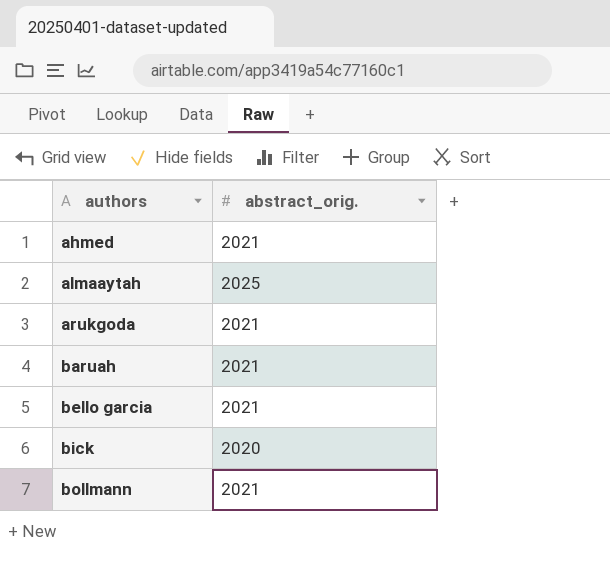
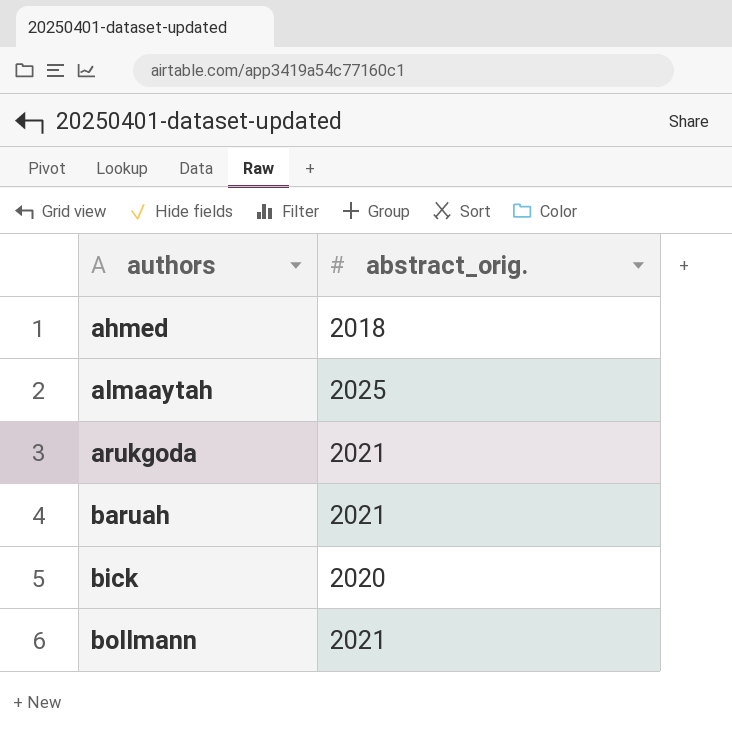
row bello garcia: 2021 -> none
ahmed | abstract_orig.: 2021 -> 2018

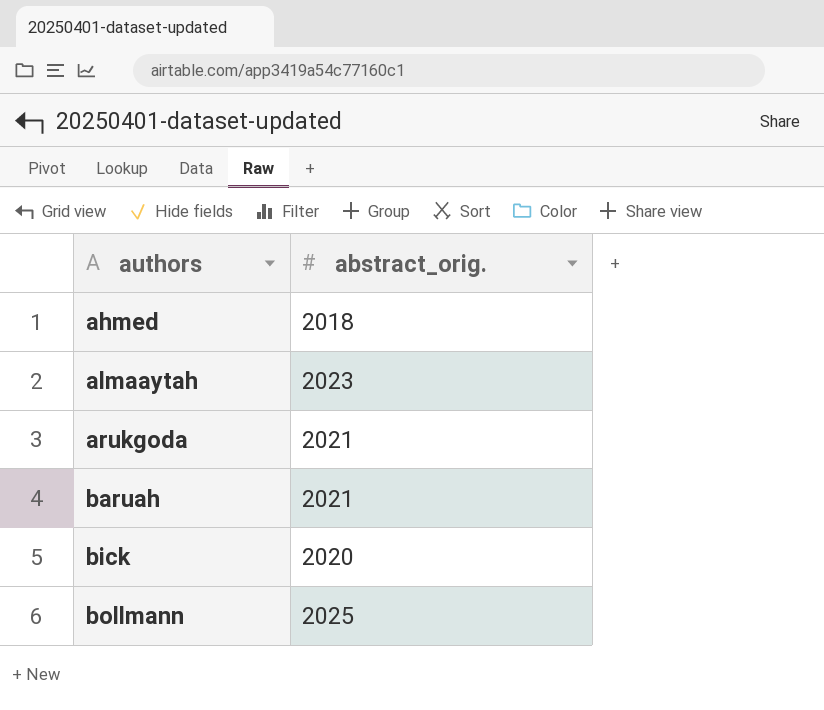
almaaytah | abstract_orig.: 2025 -> 2023
bollmann | abstract_orig.: 2021 -> 2025

